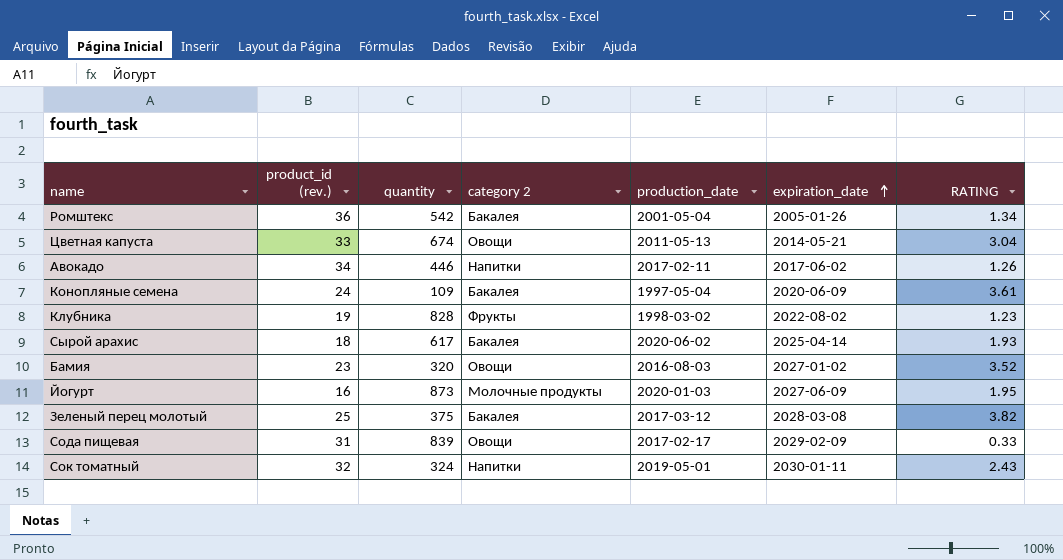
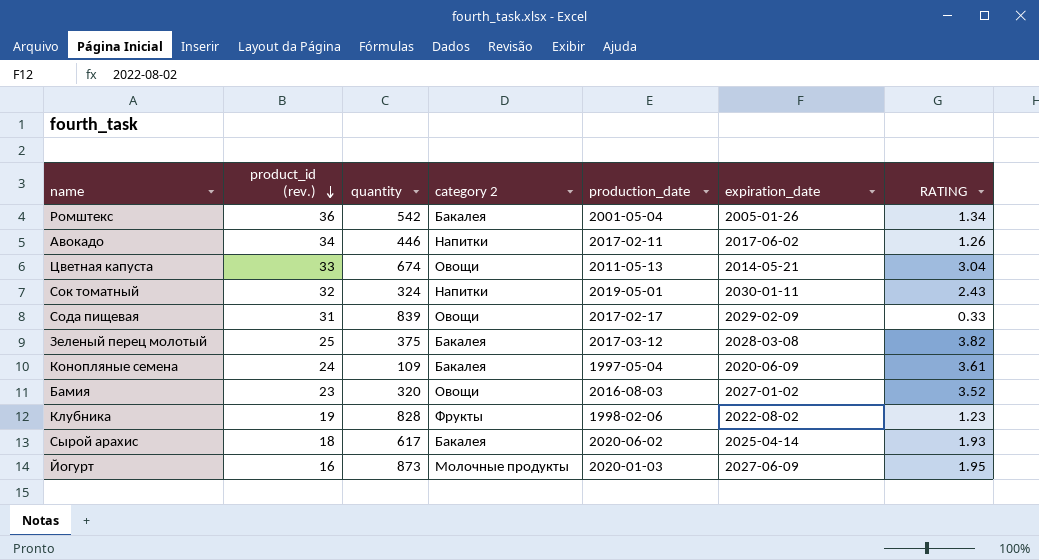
row order: expiration_date ascending -> product_id (rev.) descending
Клубника | production_date: 1998-03-02 -> 1998-02-06

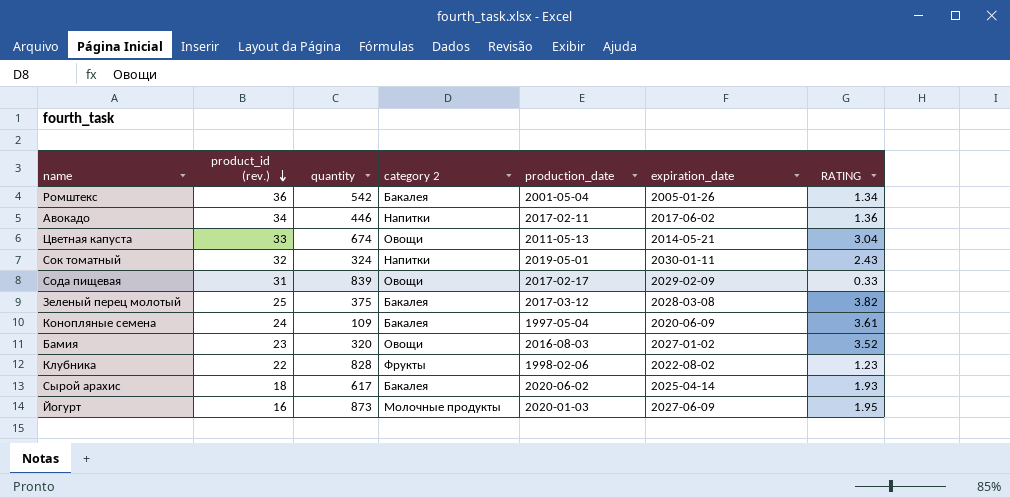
Авокадо | RATING: 1.26 -> 1.36
Клубника | product_id (rev.): 19 -> 22

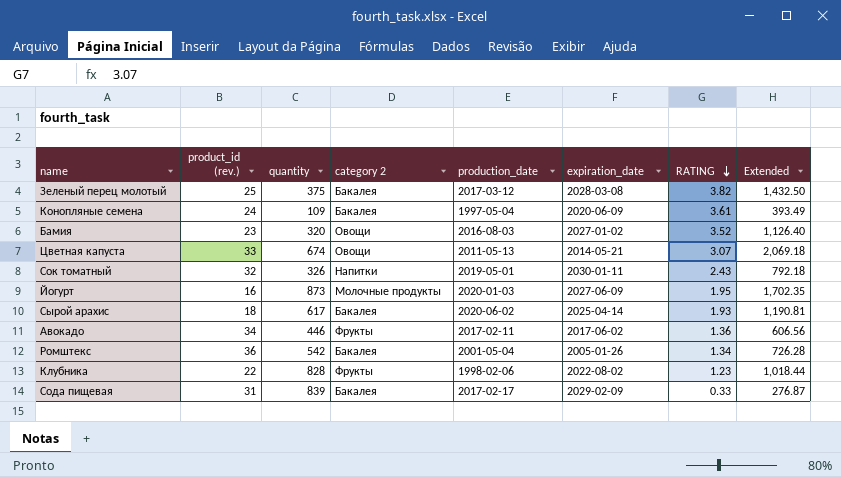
row order: product_id (rev.) descending -> RATING descending
column Extended | formula: none -> [quantity] * [RATING]
Цветная капуста | RATING: 3.04 -> 3.07
Сок томатный | quantity: 324 -> 326
Авокадо | category 2: Напитки -> Фрукты
Сода пищевая | category 2: Овощи -> Бакалея

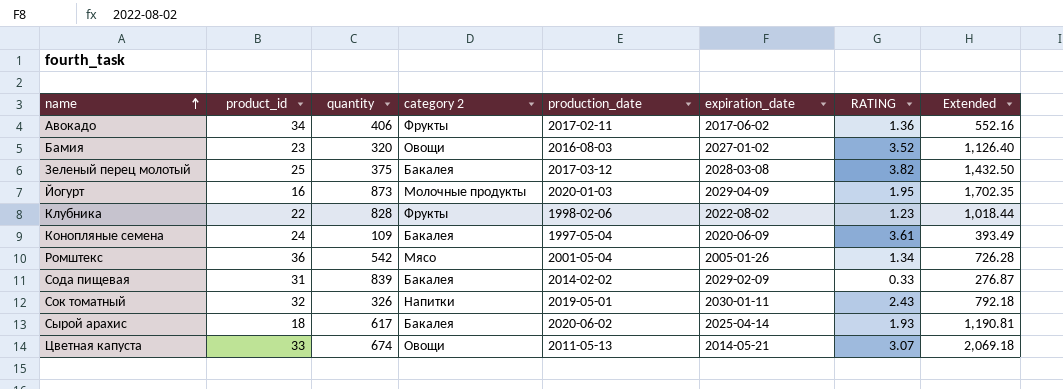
row order: RATING descending -> name ascending
column name: product_id (rev.) -> product_id
Авокадо | quantity: 446 -> 406
Авокадо | Extended: 606.56 -> 552.16
Йогурт | expiration_date: 2027-06-09 -> 2029-04-09
Ромштекс | category 2: Бакалея -> Мясо
Сода пищевая | production_date: 2017-02-17 -> 2014-02-02

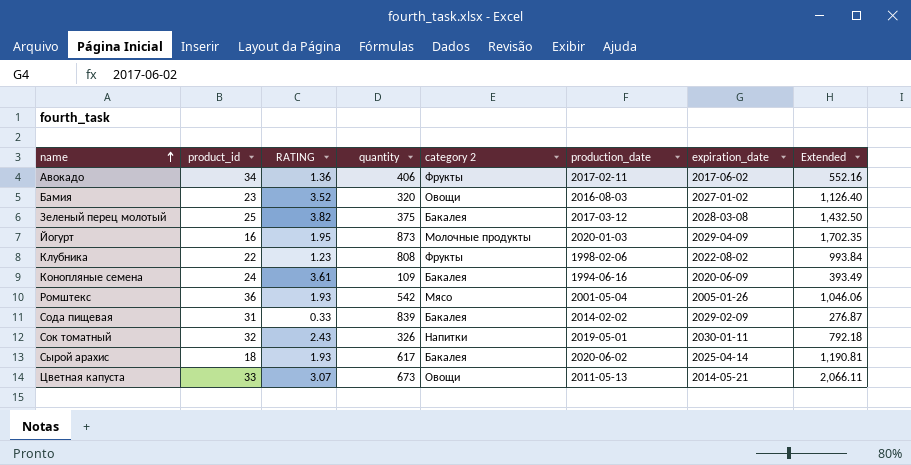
column RATING | position: 7 -> 3
Клубника | quantity: 828 -> 808
Клубника | Extended: 1,018.44 -> 993.84
Конопляные семена | production_date: 1997-05-04 -> 1994-06-16
Ромштекс | RATING: 1.34 -> 1.93
Ромштекс | Extended: 726.28 -> 1,046.06
Цветная капуста | quantity: 674 -> 673
Цветная капуста | Extended: 2,069.18 -> 2,066.11

